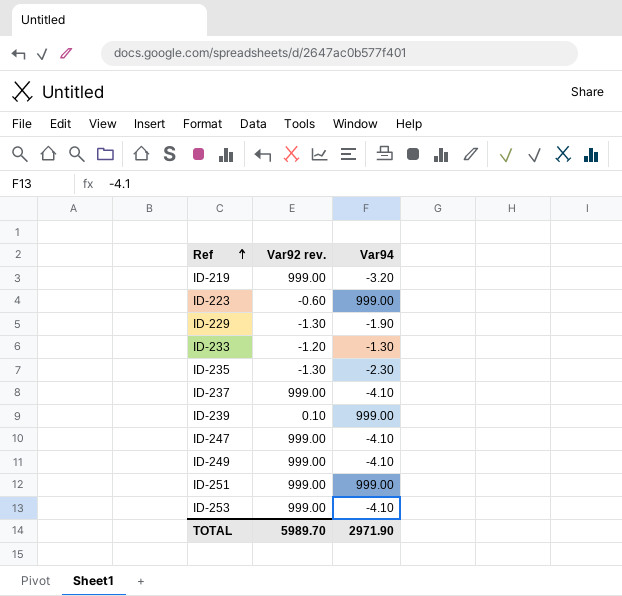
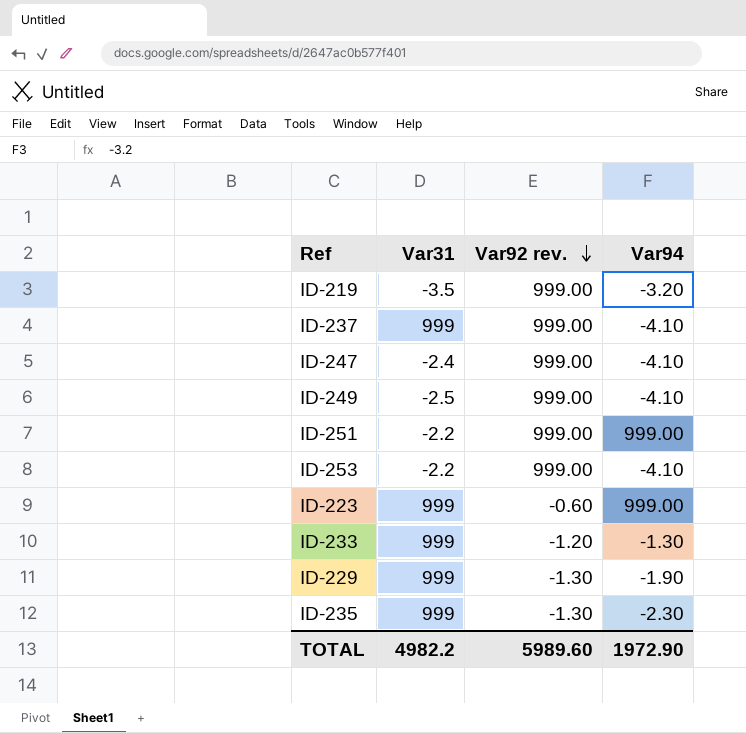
row order: Ref ascending -> Var92 rev. descending
column Var31 | position: none -> 2
row ID-239: 0.10 | 999.00 -> none
TOTAL | Var92 rev.: 5989.70 -> 5989.60
TOTAL | Var94: 2971.90 -> 1972.90

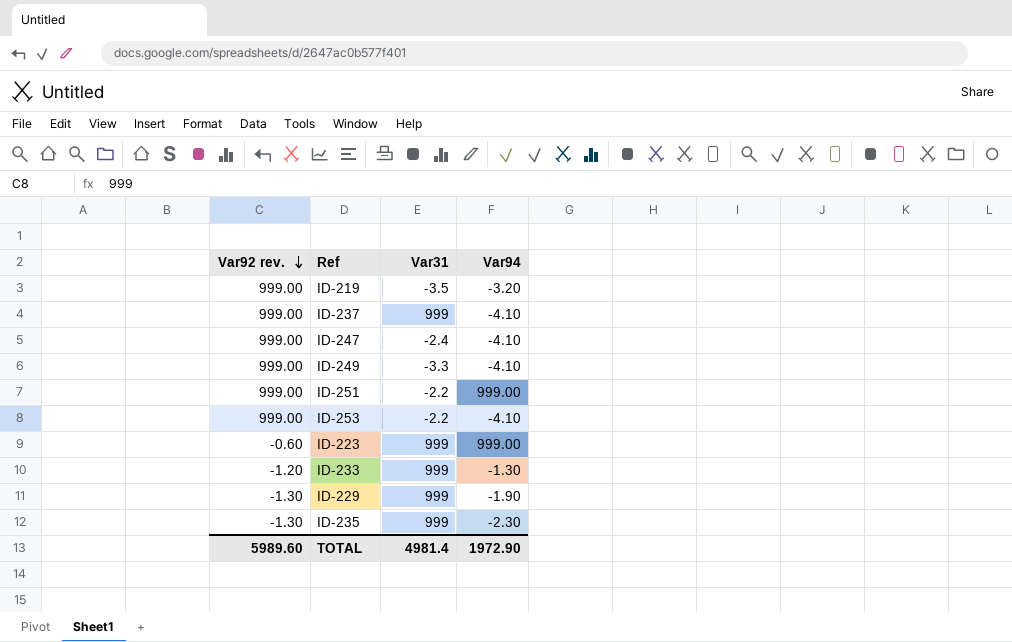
column Var92 rev. | position: 3 -> 1
ID-249 | Var31: -2.5 -> -3.3
TOTAL | Var31: 4982.2 -> 4981.4

